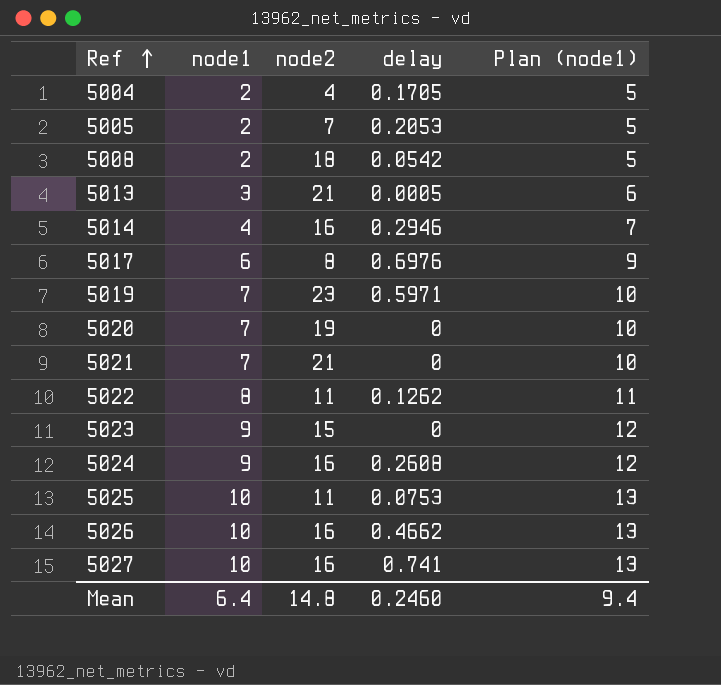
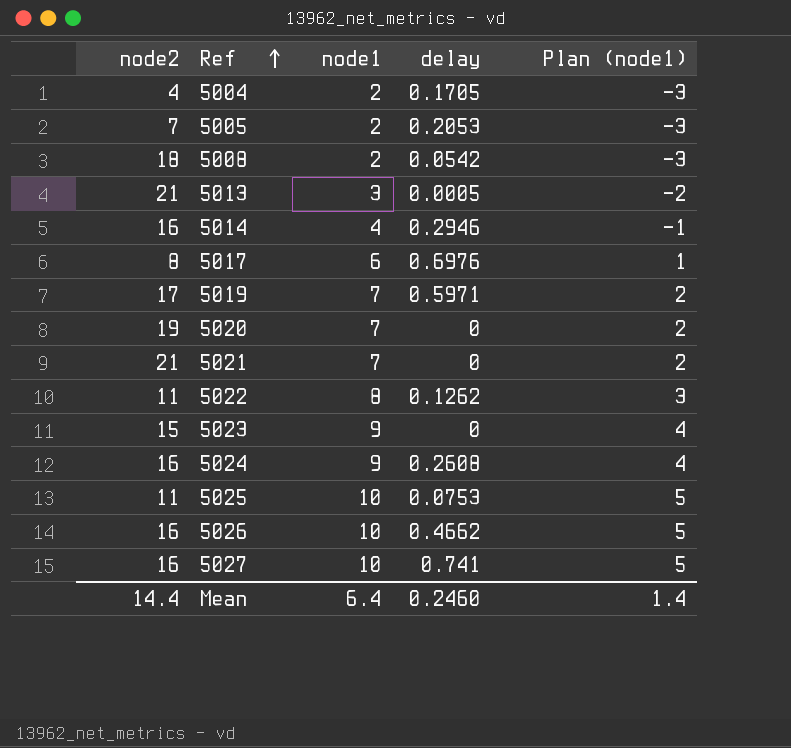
column node2 | position: 3 -> 1
column Plan (node1) | formula: [node1] + 3 -> [node1] - 5
5019 | node2: 23 -> 17
Mean | node2: 14.8 -> 14.4
Mean | Plan (node1): 9.4 -> 1.4

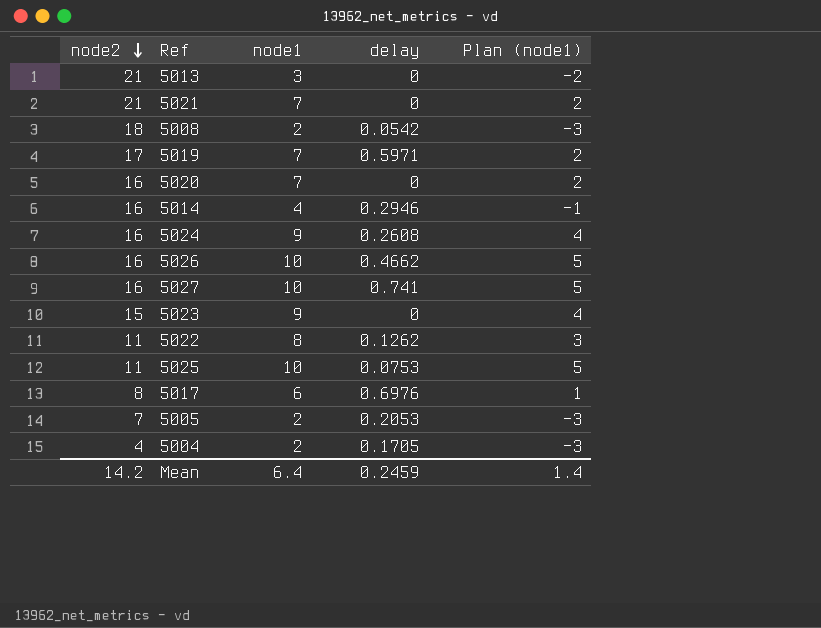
row order: Ref ascending -> node2 descending
5013 | delay: 0.0005 -> 0
5020 | node2: 19 -> 16
Mean | node2: 14.4 -> 14.2
Mean | delay: 0.2460 -> 0.2459

